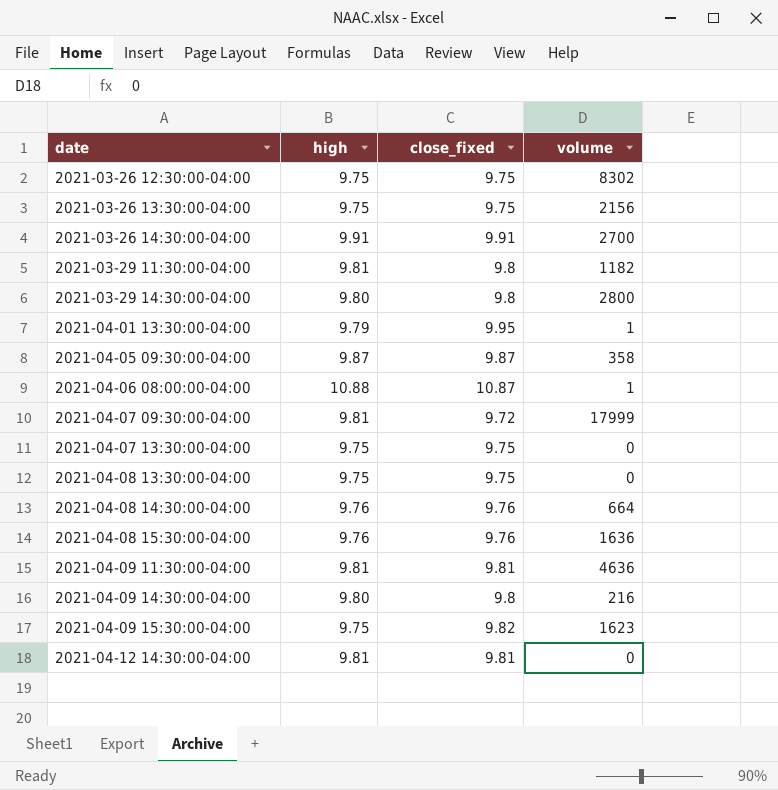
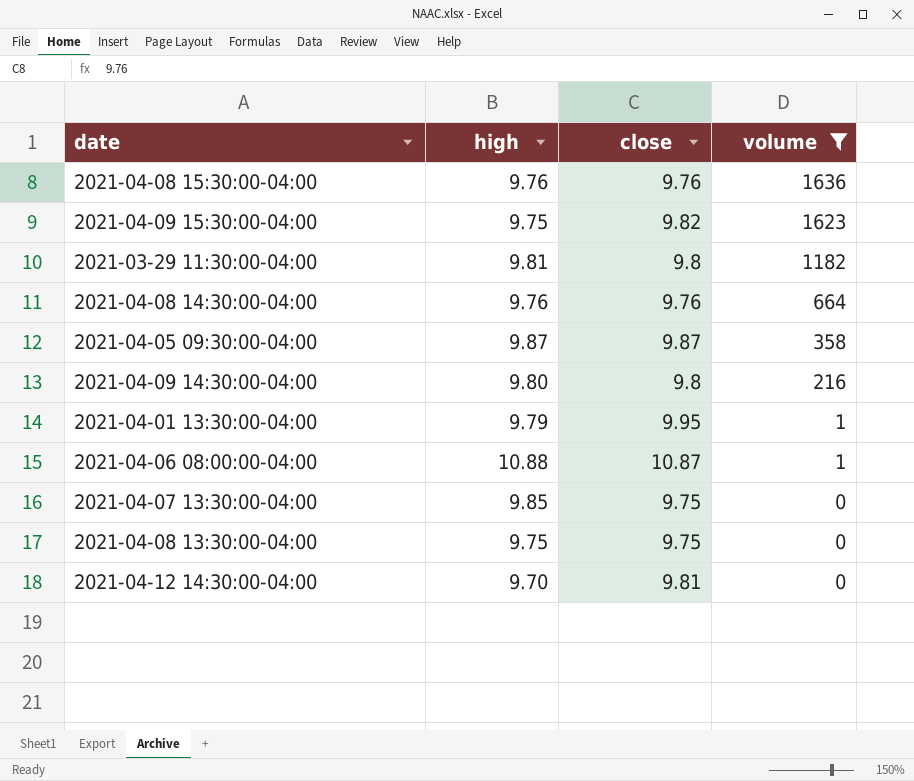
filter: none -> volume <= 1636
row order: date ascending -> volume descending
column name: close_fixed -> close
2021-04-07 13:30:00-04:00 | high: 9.75 -> 9.85
2021-04-12 14:30:00-04:00 | high: 9.81 -> 9.70

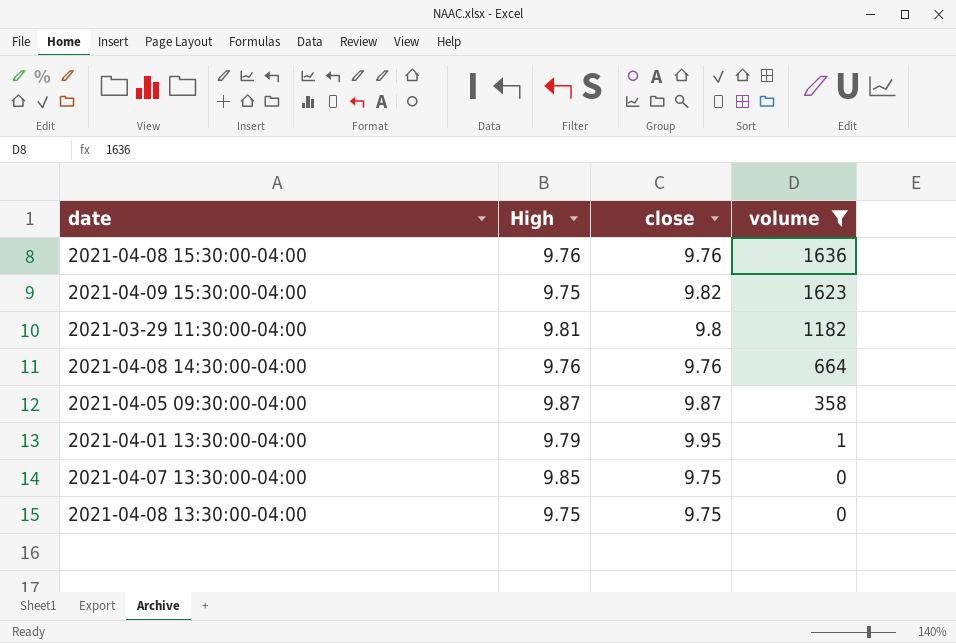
column name: high -> High
row 2021-04-09 14:30:00-04:00: 9.80 | 9.8 | 216 -> none
row 2021-04-06 08:00:00-04:00: 10.88 | 10.87 | 1 -> none
row 2021-04-12 14:30:00-04:00: 9.70 | 9.81 | 0 -> none

